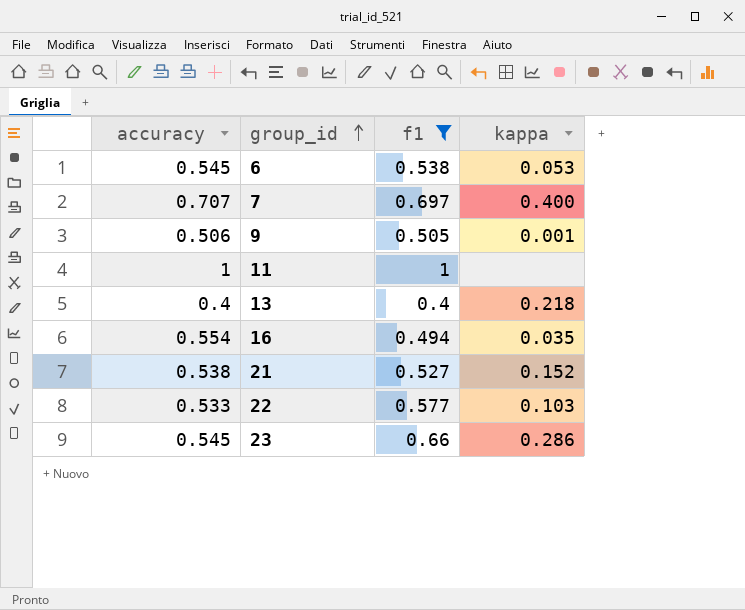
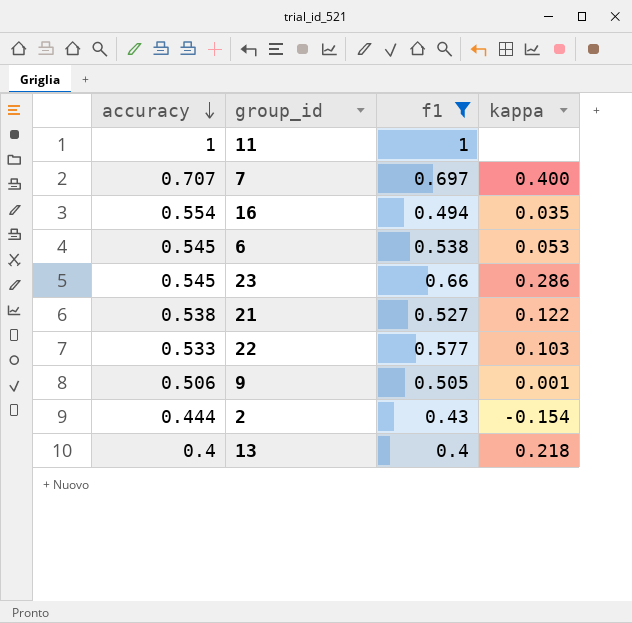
row order: group_id ascending -> accuracy descending
21 | kappa: 0.152 -> 0.122
row 2: none -> 0.444 | 0.43 | -0.154

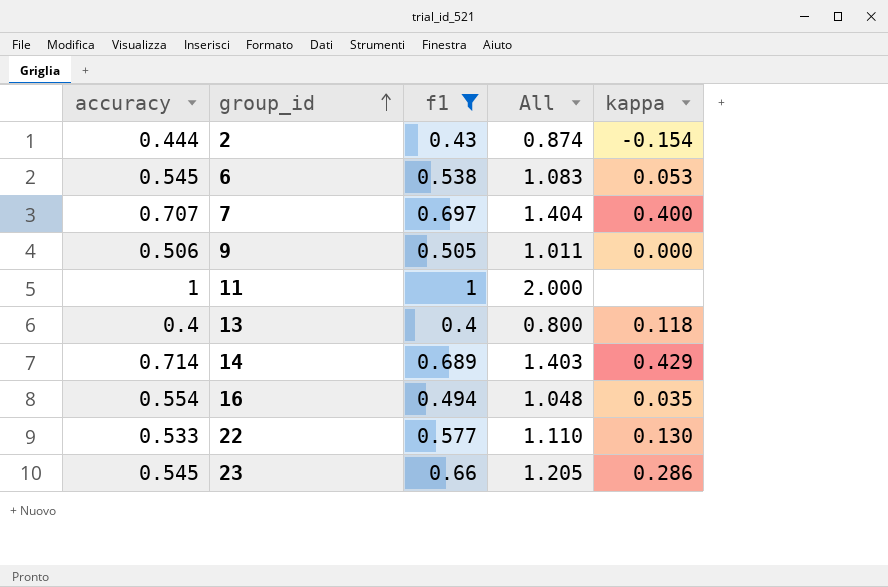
row order: accuracy descending -> group_id ascending
column All | formula: none -> [accuracy] + [f1]
row 21: 0.538 | 0.527 | 0.122 -> none
9 | kappa: 0.001 -> 0.000
13 | kappa: 0.218 -> 0.118
row 14: none -> 0.714 | 0.689 | 1.403 | 0.429
22 | kappa: 0.103 -> 0.130

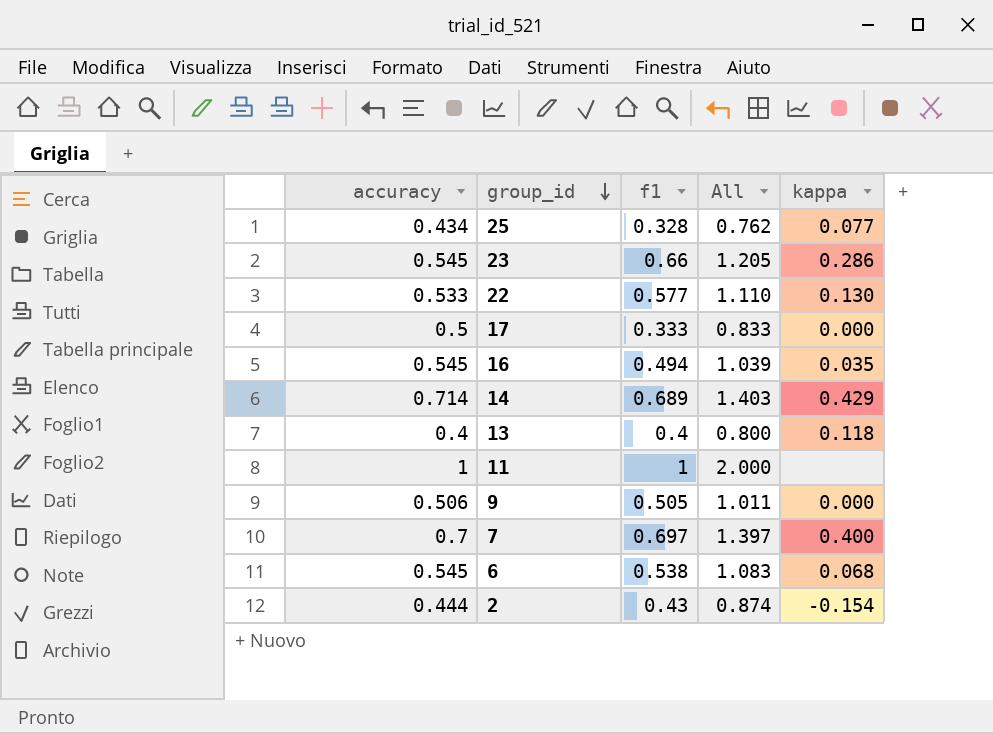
filter: f1 >= 0.4 -> none
row order: group_id ascending -> group_id descending
16 | accuracy: 0.554 -> 0.545
16 | All: 1.048 -> 1.039
7 | accuracy: 0.707 -> 0.7
7 | All: 1.404 -> 1.397
6 | kappa: 0.053 -> 0.068

